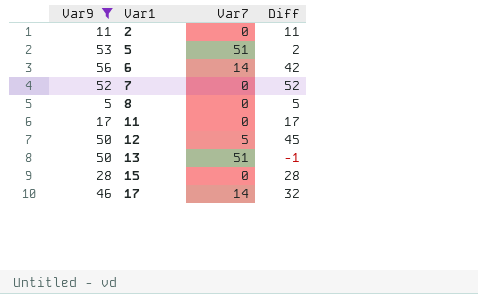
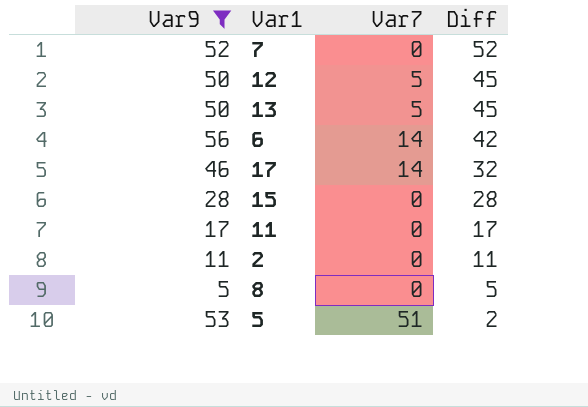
row order: Var1 ascending -> Diff descending
13 | Var7: 51 -> 5
13 | Diff: -1 -> 45

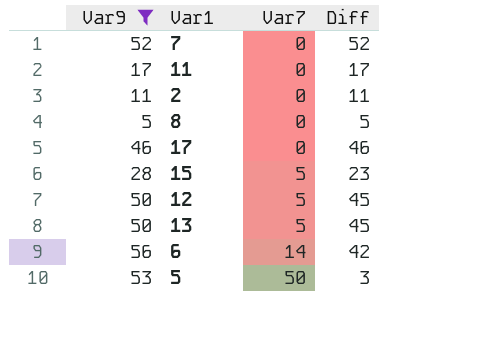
row order: Diff descending -> Var7 ascending
17 | Var7: 14 -> 0
17 | Diff: 32 -> 46
15 | Var7: 0 -> 5
15 | Diff: 28 -> 23
5 | Var7: 51 -> 50
5 | Diff: 2 -> 3

